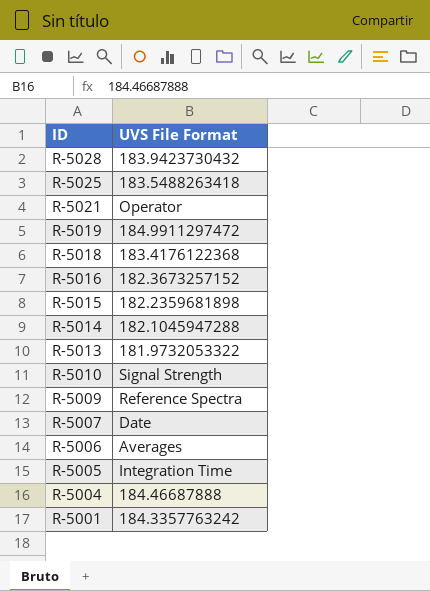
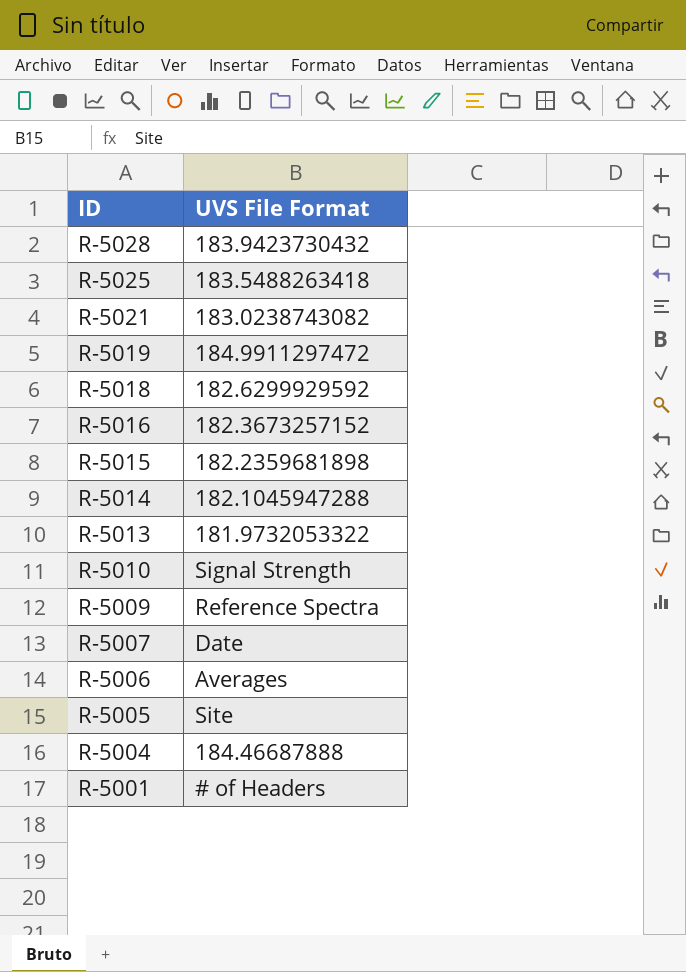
R-5021 | UVS File Format: Operator -> 183.0238743082
R-5018 | UVS File Format: 183.4176122368 -> 182.6299929592
R-5005 | UVS File Format: Integration Time -> Site
R-5001 | UVS File Format: 184.3357763242 -> # of Headers

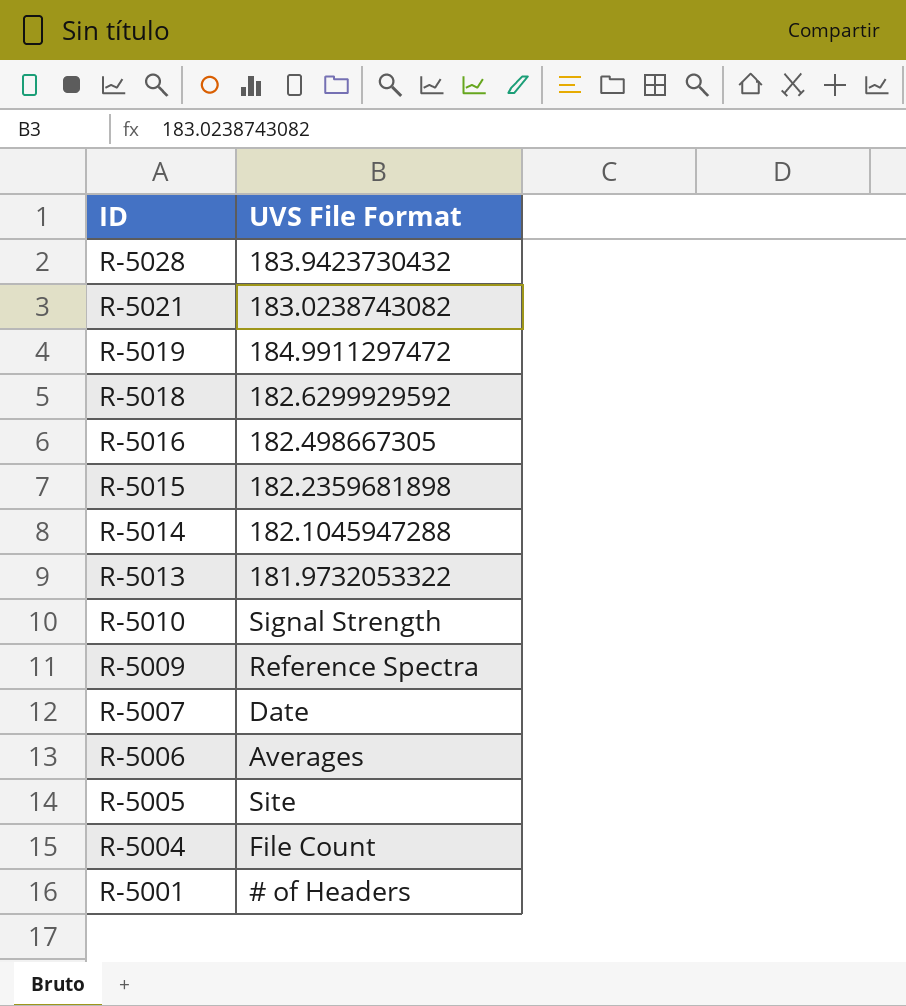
row R-5025: 183.5488263418 -> none
R-5016 | UVS File Format: 182.3673257152 -> 182.498667305
R-5004 | UVS File Format: 184.46687888 -> File Count

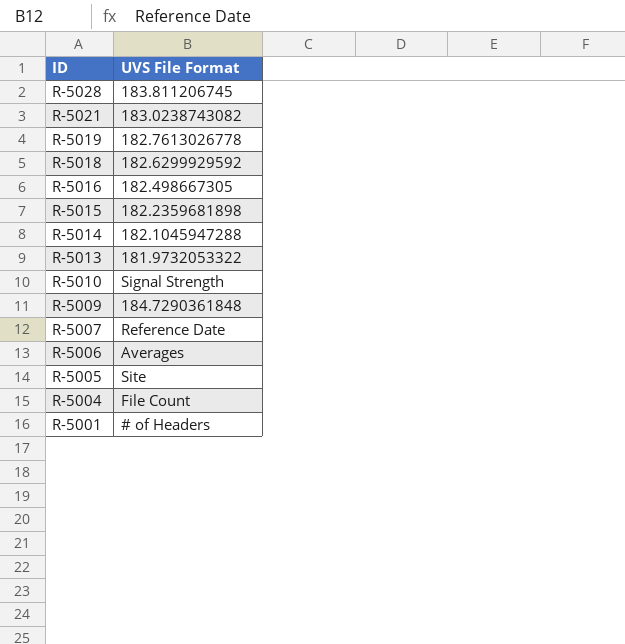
R-5028 | UVS File Format: 183.9423730432 -> 183.811206745
R-5019 | UVS File Format: 184.9911297472 -> 182.7613026778
R-5009 | UVS File Format: Reference Spectra -> 184.7290361848
R-5007 | UVS File Format: Date -> Reference Date

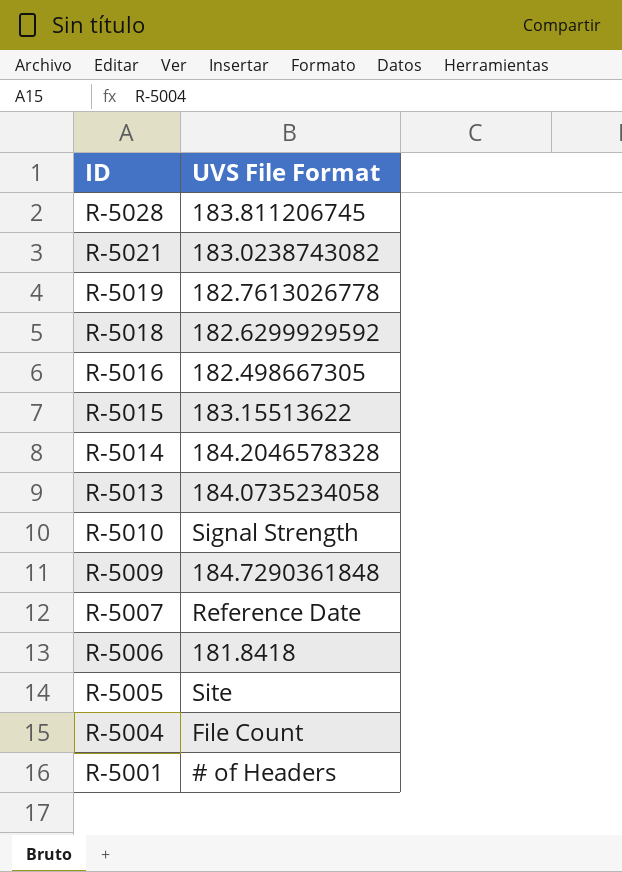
R-5015 | UVS File Format: 182.2359681898 -> 183.15513622
R-5014 | UVS File Format: 182.1045947288 -> 184.2046578328
R-5013 | UVS File Format: 181.9732053322 -> 184.0735234058
R-5006 | UVS File Format: Averages -> 181.8418

